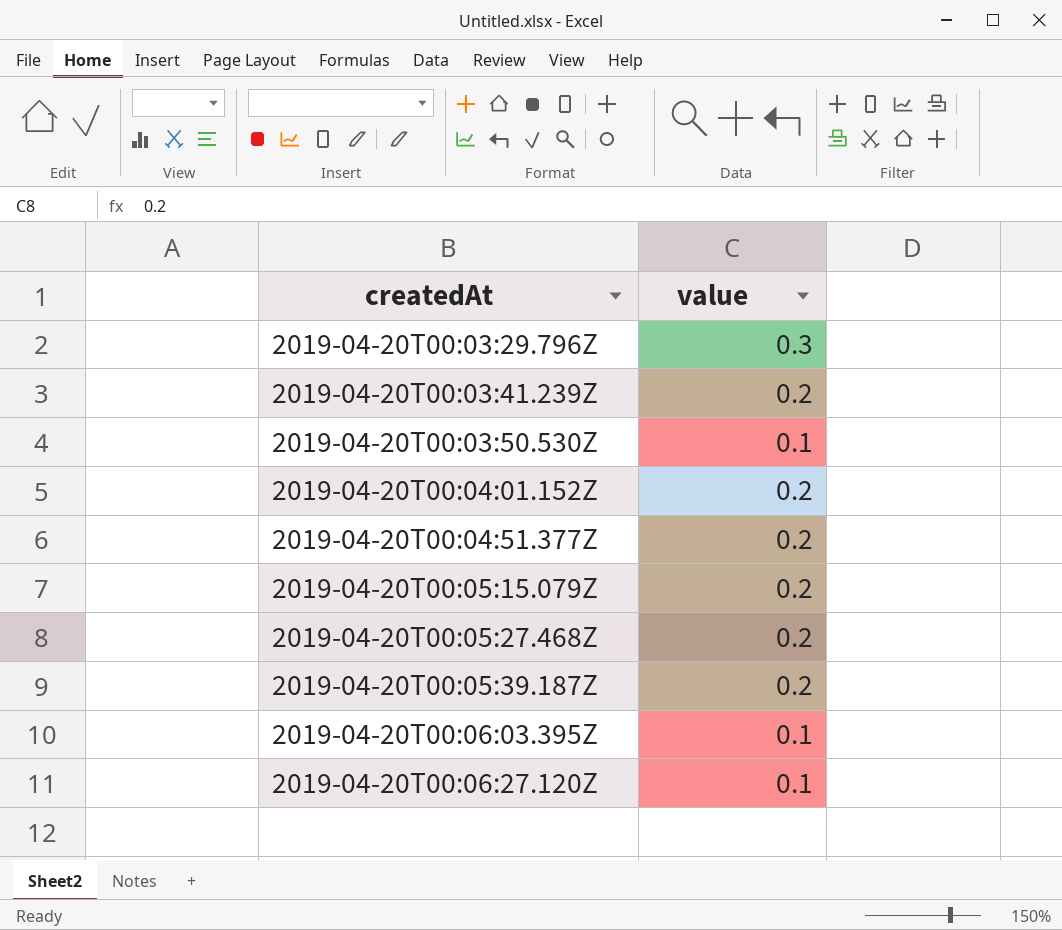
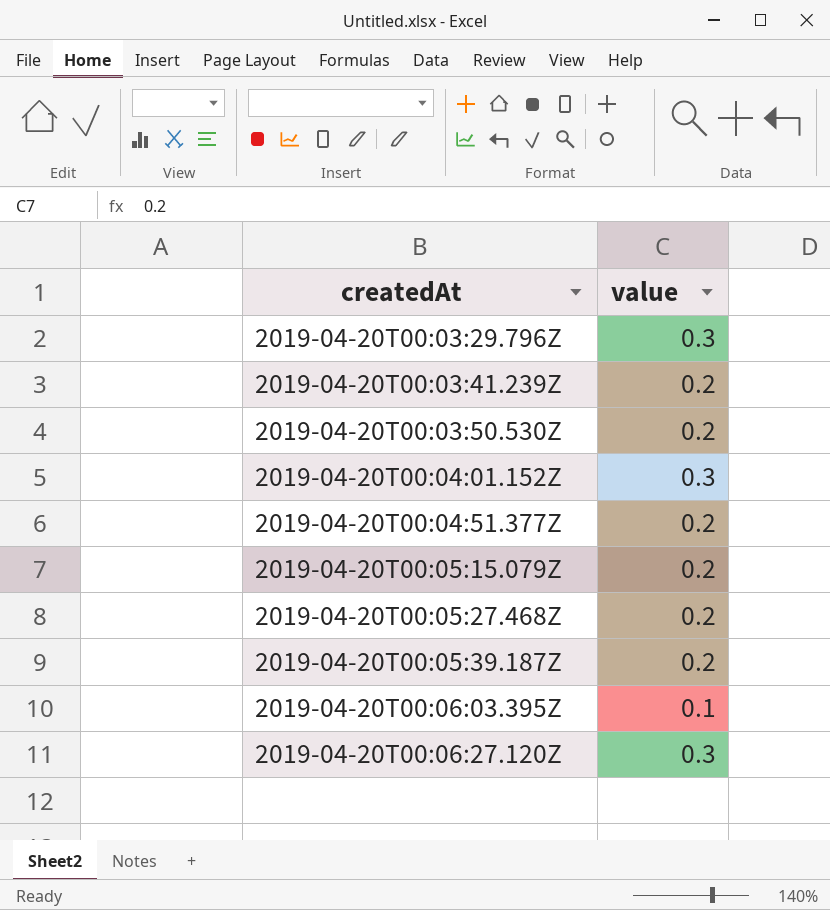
2019-04-20T00:03:50.530Z | value: 0.1 -> 0.2
2019-04-20T00:04:01.152Z | value: 0.2 -> 0.3
2019-04-20T00:06:27.120Z | value: 0.1 -> 0.3

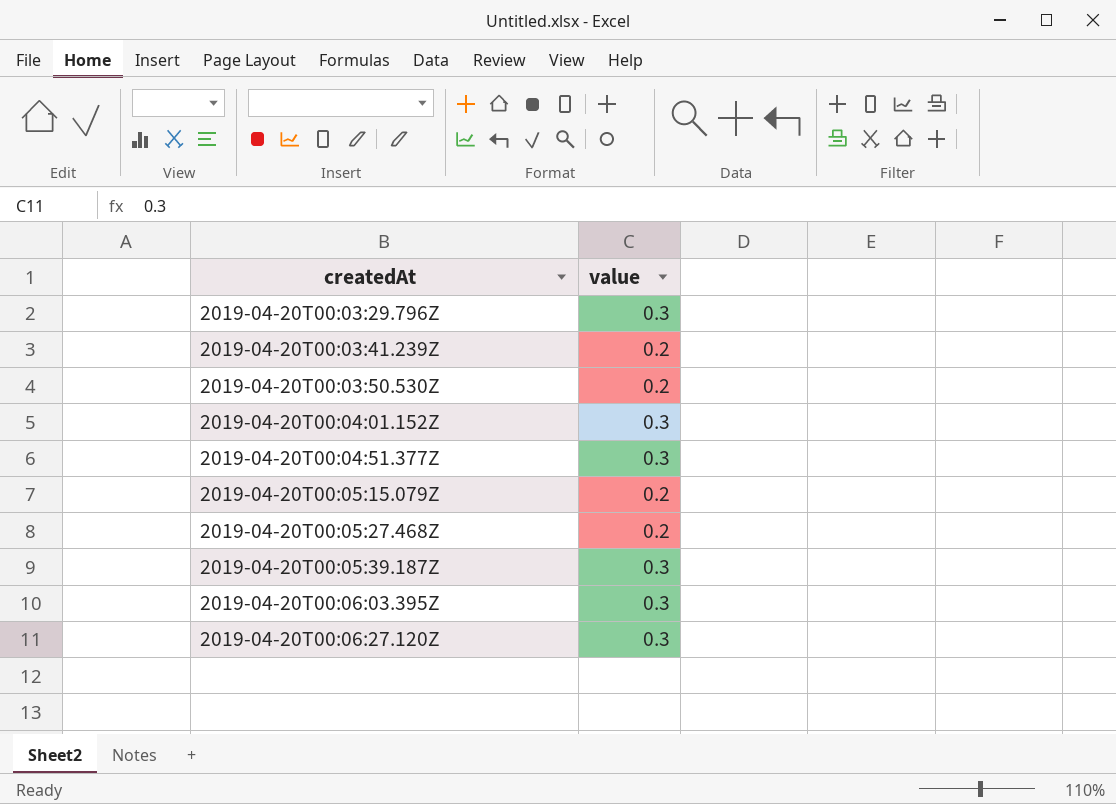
2019-04-20T00:04:51.377Z | value: 0.2 -> 0.3
2019-04-20T00:05:39.187Z | value: 0.2 -> 0.3
2019-04-20T00:06:03.395Z | value: 0.1 -> 0.3

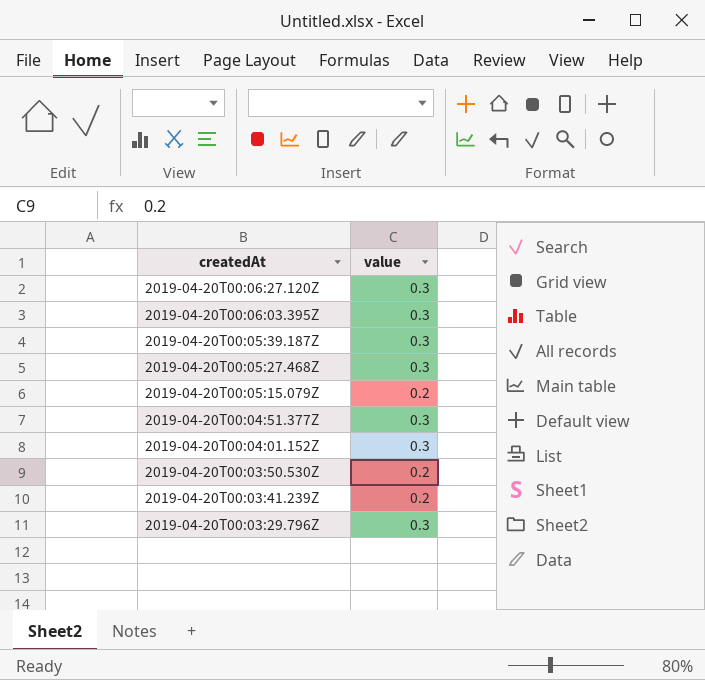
row order: createdAt ascending -> createdAt descending
2019-04-20T00:05:27.468Z | value: 0.2 -> 0.3

